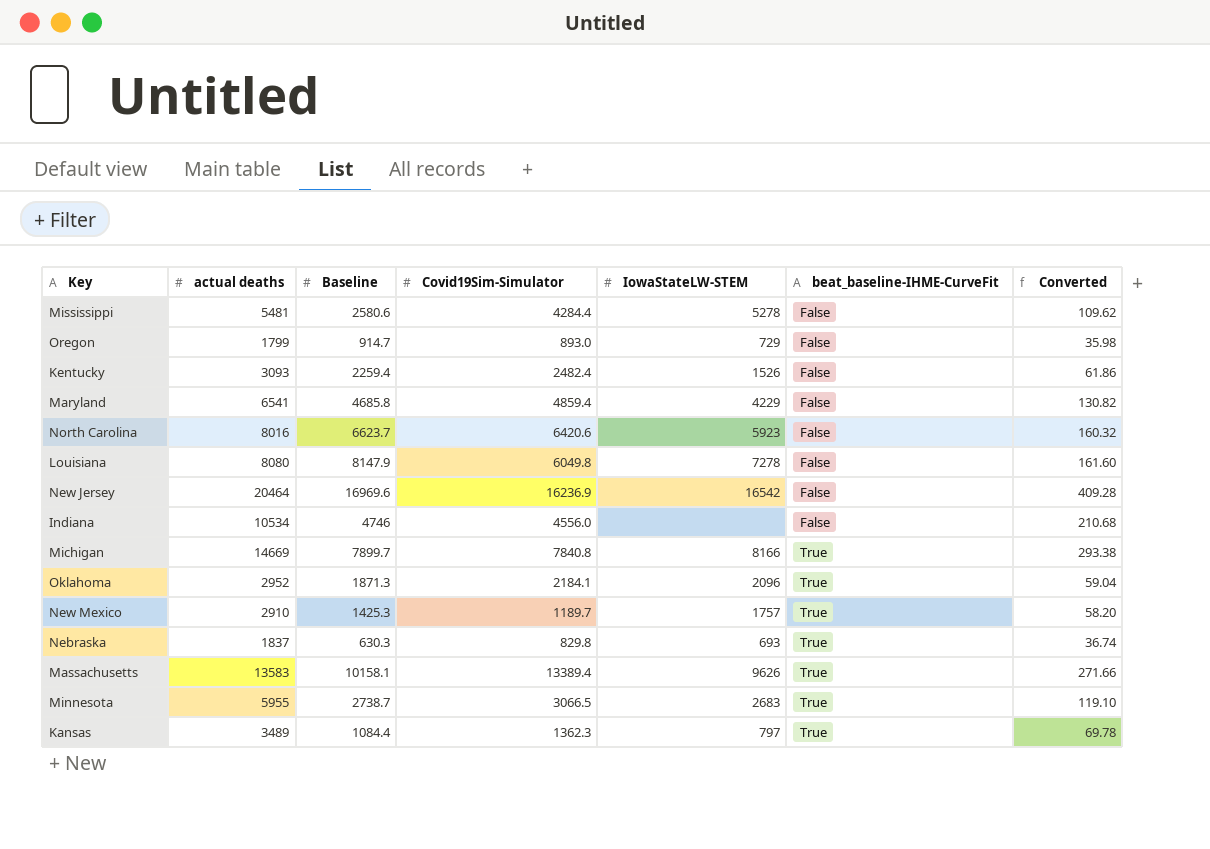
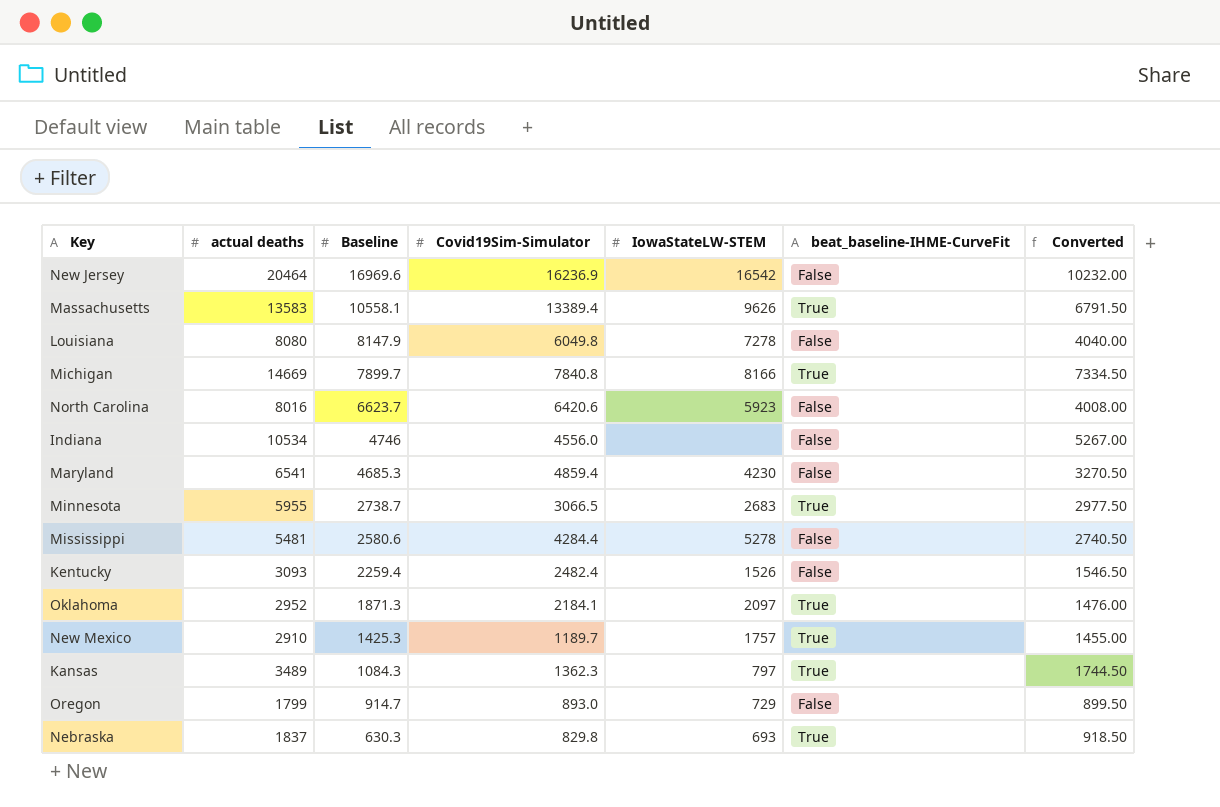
row order: beat_baseline-IHME-CurveFit ascending -> Baseline descending
column Converted | formula: [actual deaths] * 0.02 -> [actual deaths] * 0.5
Massachusetts | Baseline: 10158.1 -> 10558.1
Maryland | Baseline: 4685.8 -> 4685.3
Maryland | IowaStateLW-STEM: 4229 -> 4230
Oklahoma | IowaStateLW-STEM: 2096 -> 2097
Kansas | Baseline: 1084.4 -> 1084.3

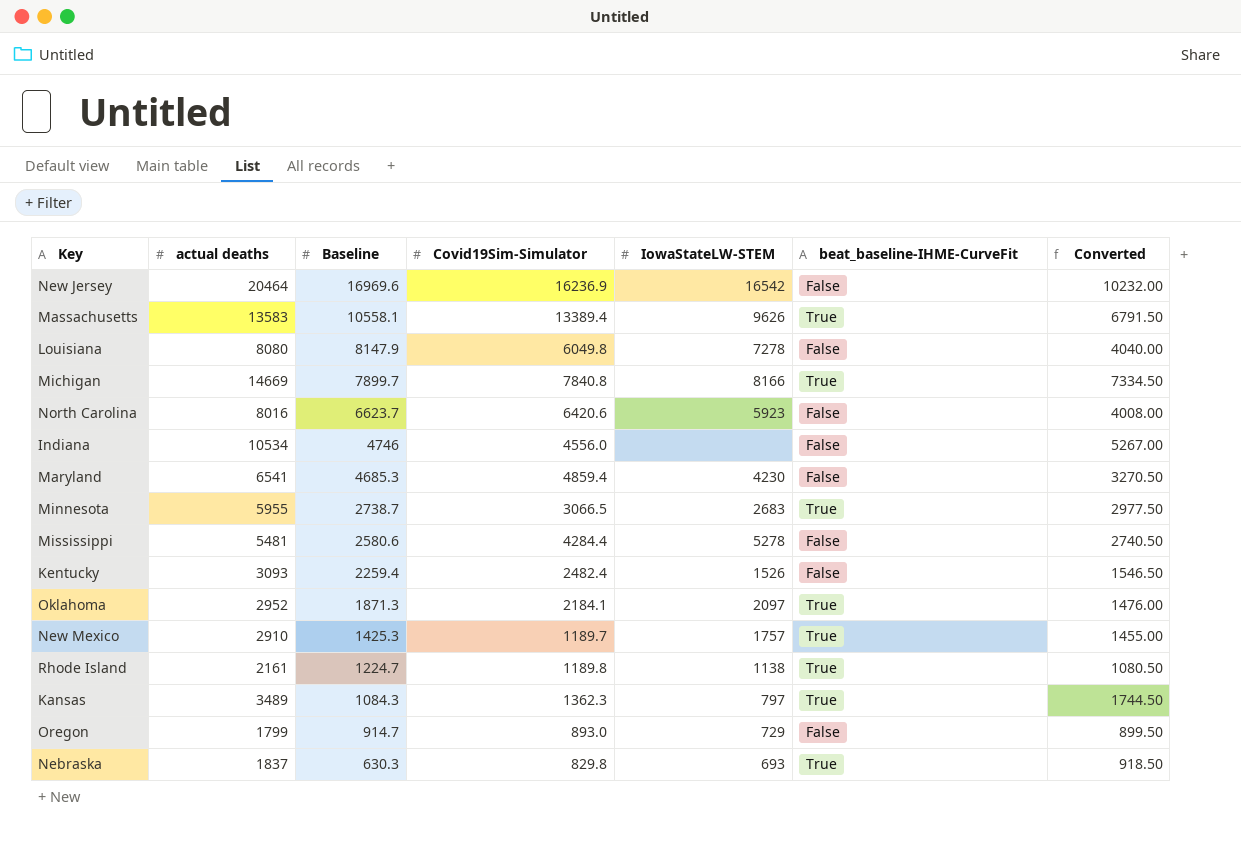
row Rhode Island: none -> 2161 | 1224.7 | 1189.8 | 1138 | True | 1080.50

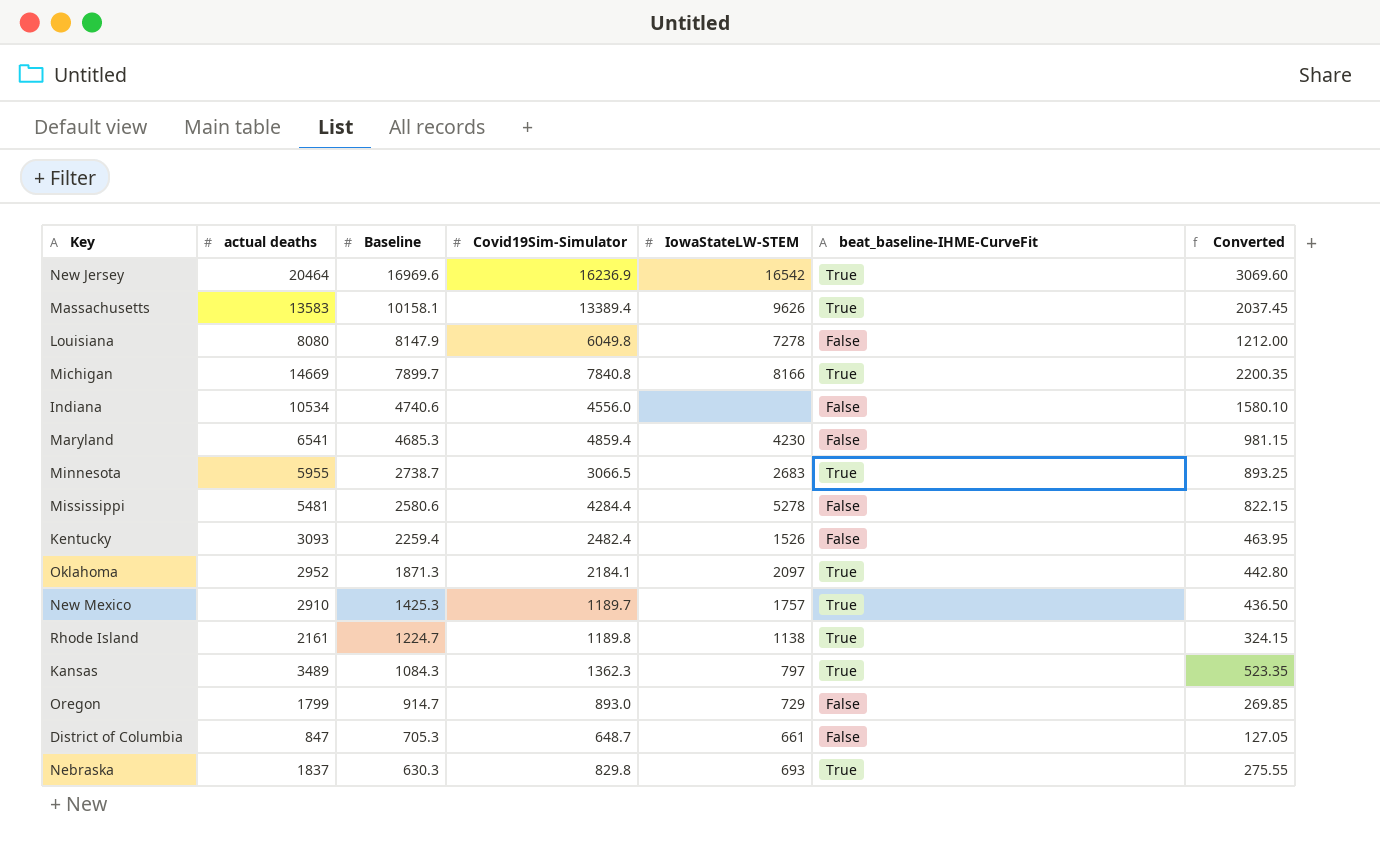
column Converted | formula: [actual deaths] * 0.5 -> [actual deaths] * 0.15
row North Carolina: 8016 | 6623.7 | 6420.6 | 5923 | False | 4008.00 -> none
New Jersey | beat_baseline-IHME-CurveFit: False -> True
Massachusetts | Baseline: 10558.1 -> 10158.1
Indiana | Baseline: 4746 -> 4740.6
row District of Columbia: none -> 847 | 705.3 | 648.7 | 661 | False | 127.05

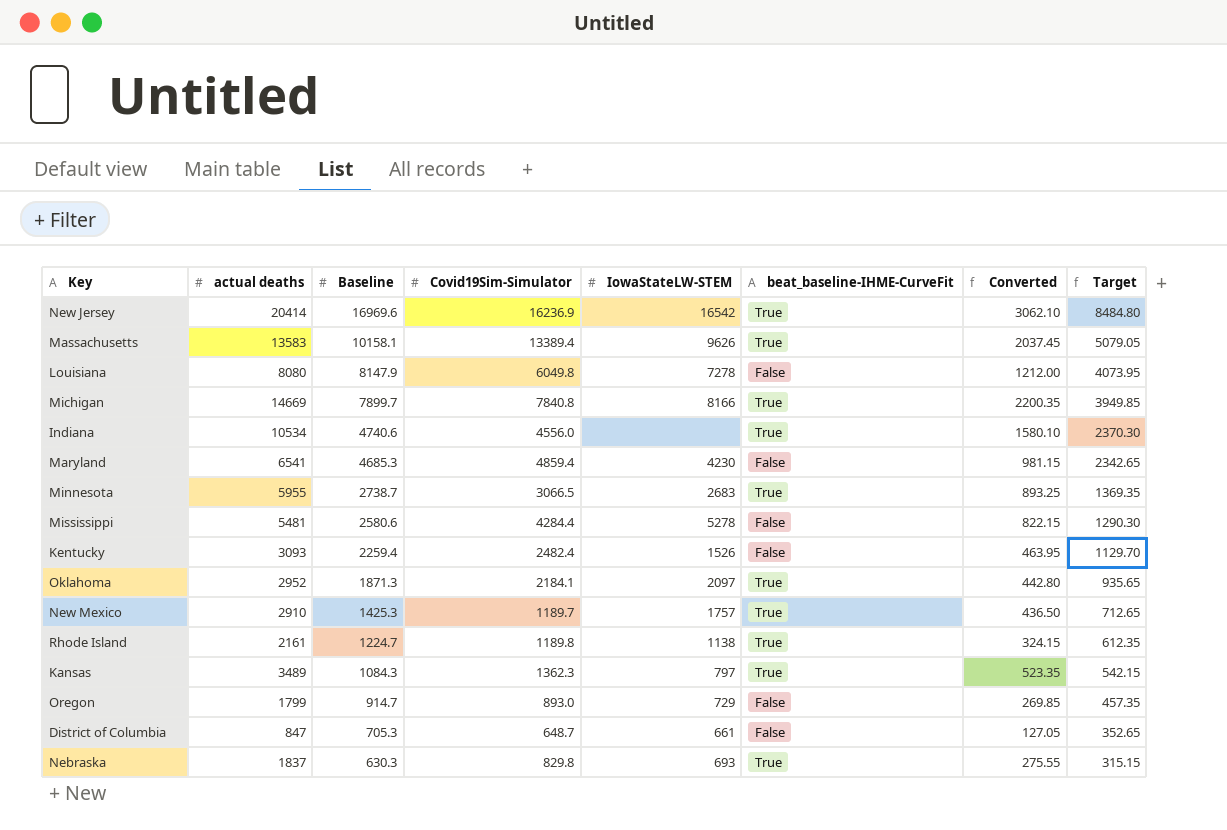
column Target | formula: none -> [Baseline] * 0.5
New Jersey | actual deaths: 20464 -> 20414
New Jersey | Converted: 3069.60 -> 3062.10
Indiana | beat_baseline-IHME-CurveFit: False -> True

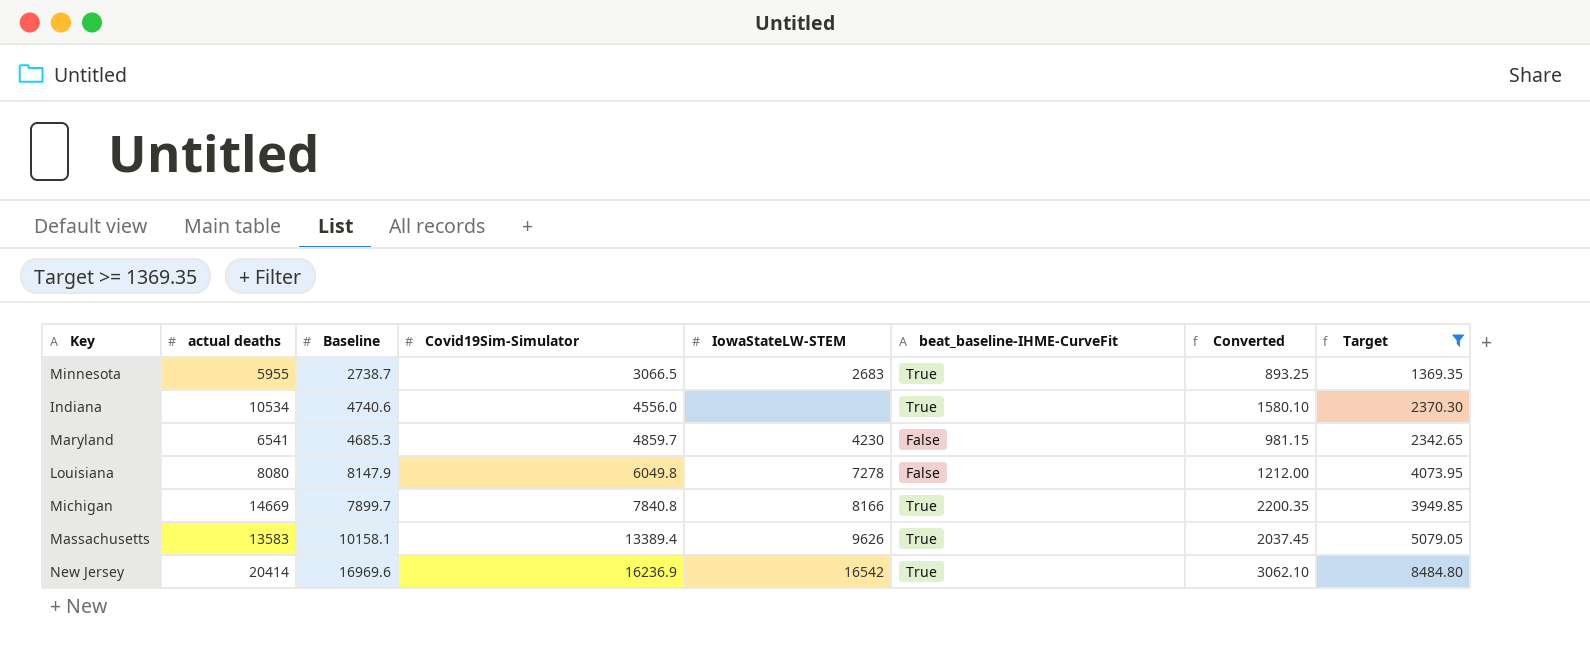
filter: none -> Target >= 1369.35
row order: Baseline descending -> Covid19Sim-Simulator ascending
Maryland | Covid19Sim-Simulator: 4859.4 -> 4859.7

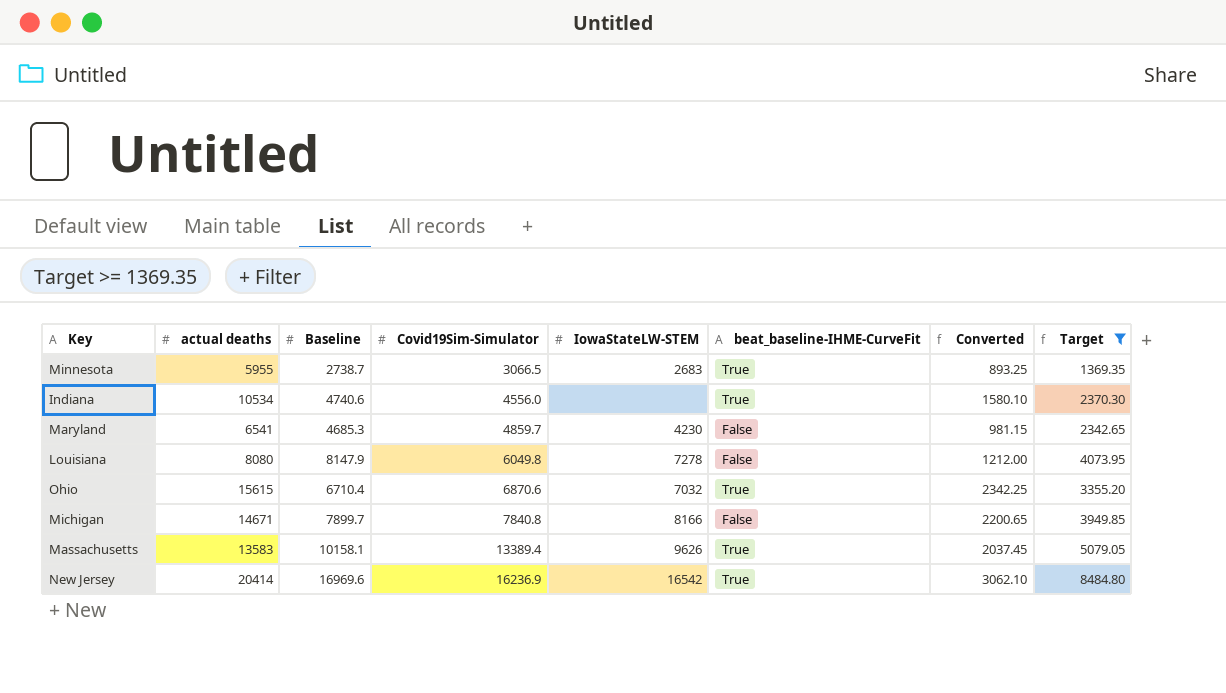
row Ohio: none -> 15615 | 6710.4 | 6870.6 | 7032 | True | 2342.25 | 3355.20
Michigan | actual deaths: 14669 -> 14671
Michigan | beat_baseline-IHME-CurveFit: True -> False
Michigan | Converted: 2200.35 -> 2200.65

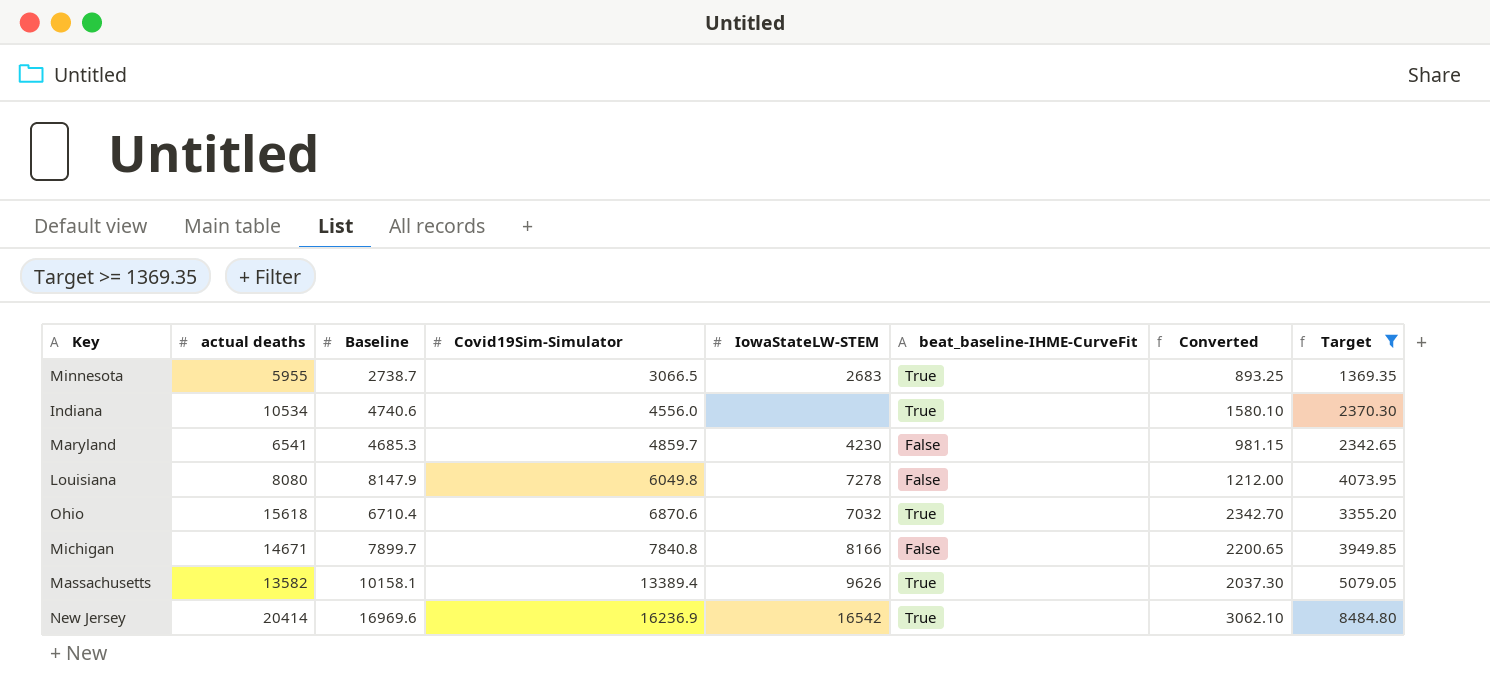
Ohio | actual deaths: 15615 -> 15618
Ohio | Converted: 2342.25 -> 2342.70
Massachusetts | actual deaths: 13583 -> 13582
Massachusetts | Converted: 2037.45 -> 2037.30

